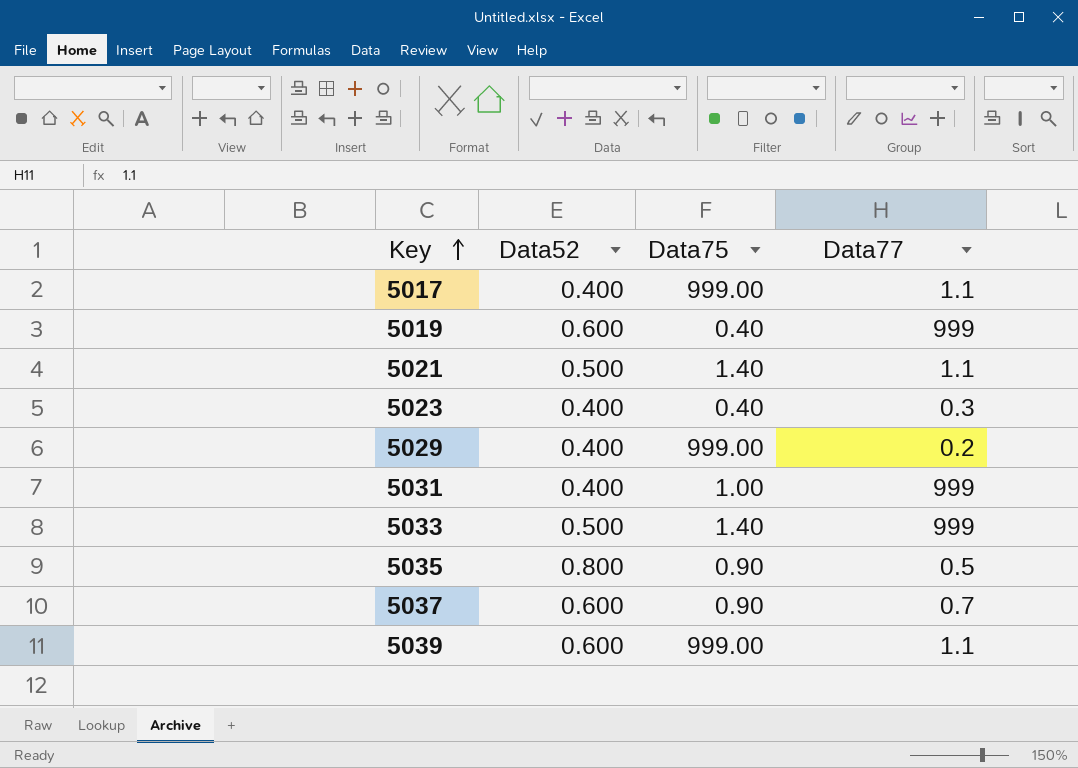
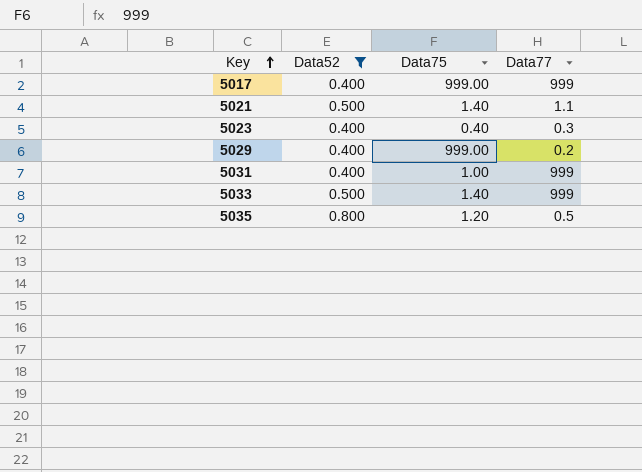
filter: none -> Data52 != 0.600
5017 | Data77: 1.1 -> 999
5035 | Data75: 0.90 -> 1.20

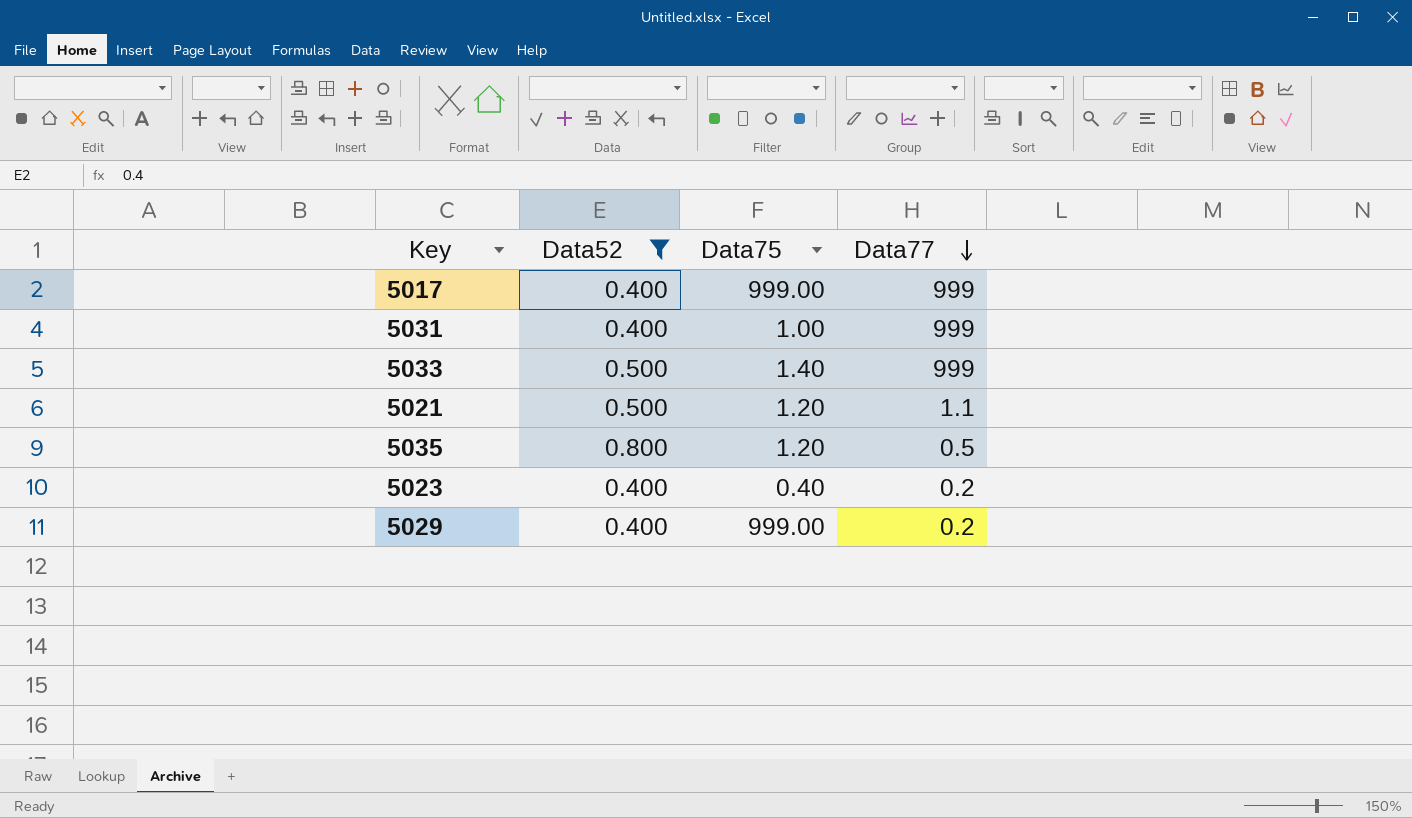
row order: Key ascending -> Data77 descending
5021 | Data75: 1.40 -> 1.20
5023 | Data77: 0.3 -> 0.2

